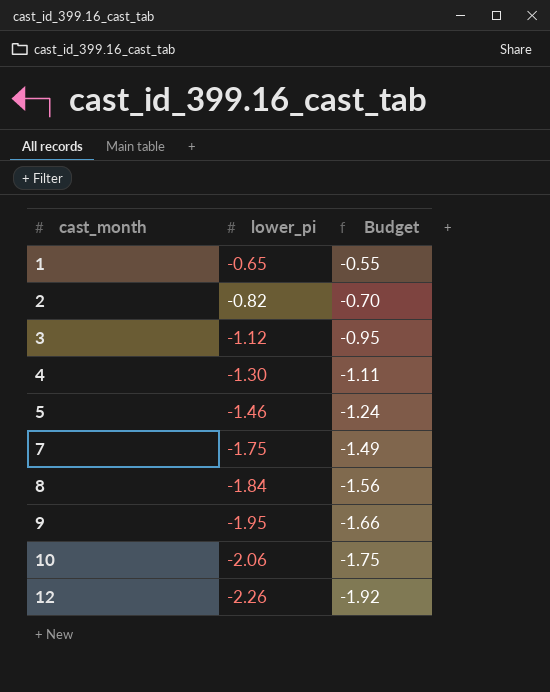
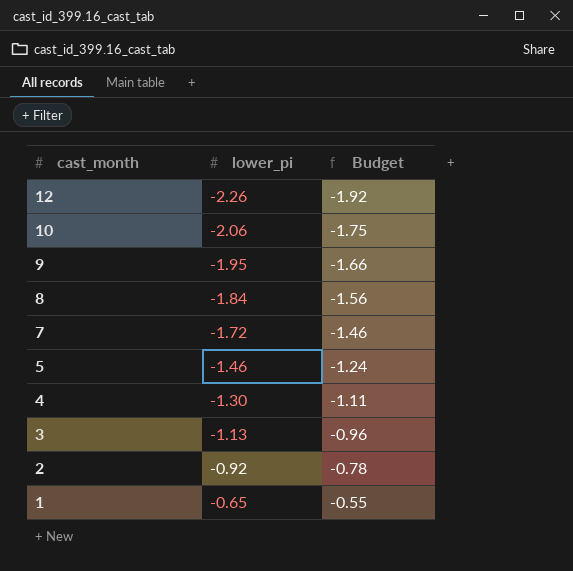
row order: cast_month ascending -> cast_month descending
7 | lower_pi: -1.75 -> -1.72
7 | Budget: -1.49 -> -1.46
3 | lower_pi: -1.12 -> -1.13
3 | Budget: -0.95 -> -0.96
2 | lower_pi: -0.82 -> -0.92
2 | Budget: -0.70 -> -0.78

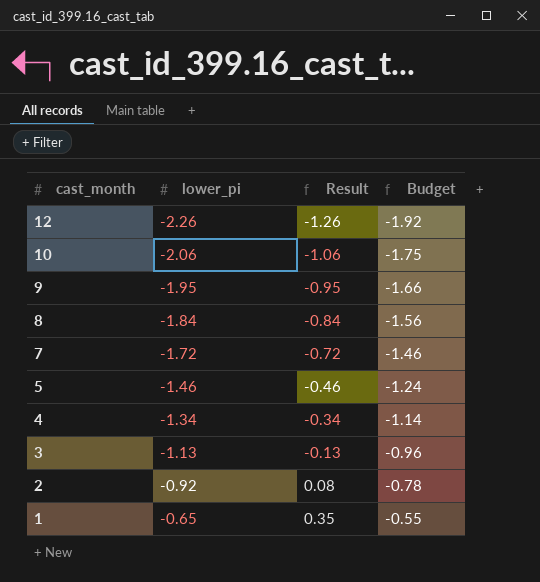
column Result | formula: none -> [lower_pi] + 1
4 | lower_pi: -1.30 -> -1.34
4 | Budget: -1.11 -> -1.14

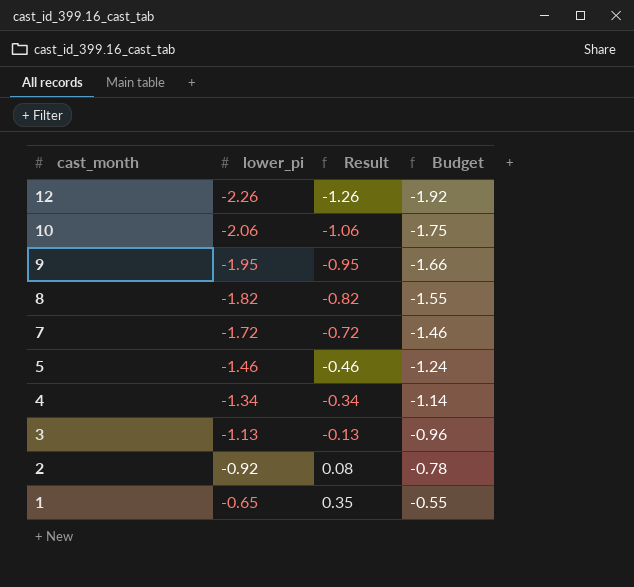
8 | lower_pi: -1.84 -> -1.82
8 | Result: -0.84 -> -0.82
8 | Budget: -1.56 -> -1.55

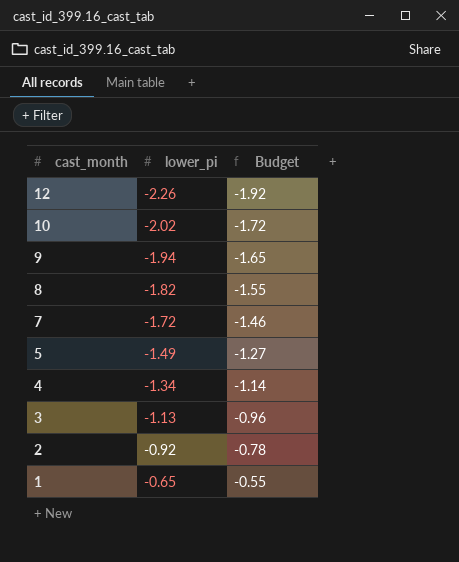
column Result | formula: [lower_pi] + 1 -> none
10 | lower_pi: -2.06 -> -2.02
10 | Budget: -1.75 -> -1.72
9 | lower_pi: -1.95 -> -1.94
9 | Budget: -1.66 -> -1.65
5 | lower_pi: -1.46 -> -1.49
5 | Budget: -1.24 -> -1.27

